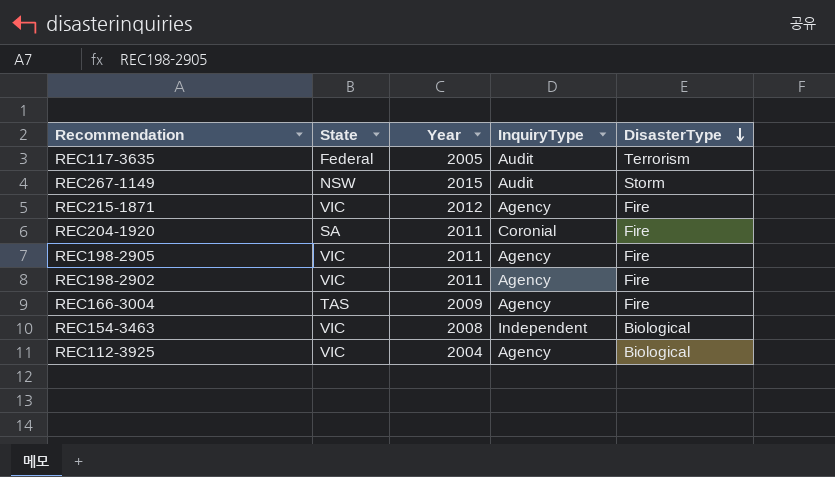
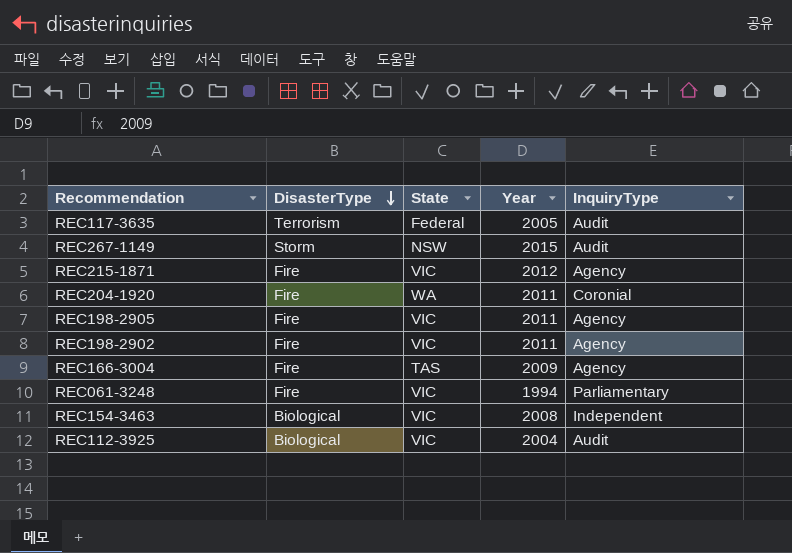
column DisasterType | position: 5 -> 2
REC204-1920 | State: SA -> WA
row REC061-3248: none -> Fire | VIC | 1994 | Parliamentary
REC112-3925 | InquiryType: Agency -> Audit

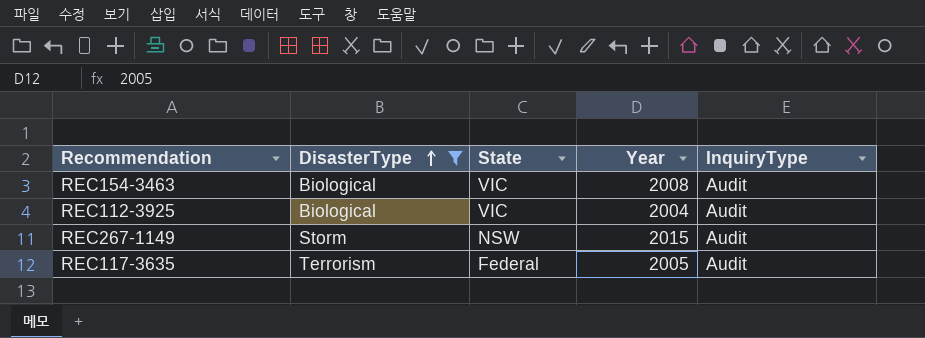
filter: none -> DisasterType != Fire
row order: DisasterType descending -> DisasterType ascending
REC154-3463 | InquiryType: Independent -> Audit

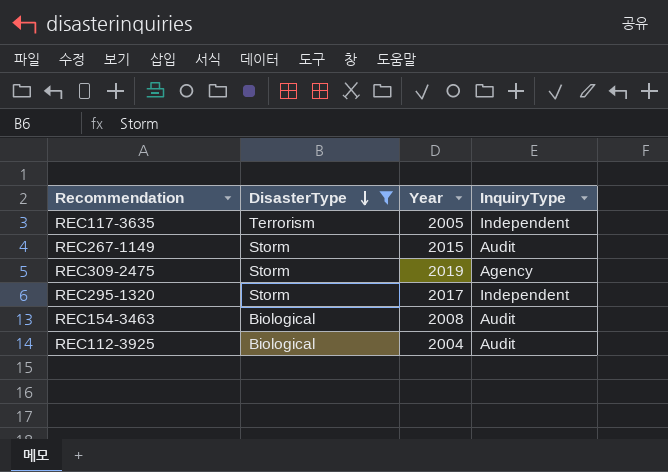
row order: DisasterType ascending -> DisasterType descending
column State | position: 3 -> none
REC117-3635 | InquiryType: Audit -> Independent
row REC309-2475: none -> Storm | 2019 | Agency
row REC295-1320: none -> Storm | 2017 | Independent

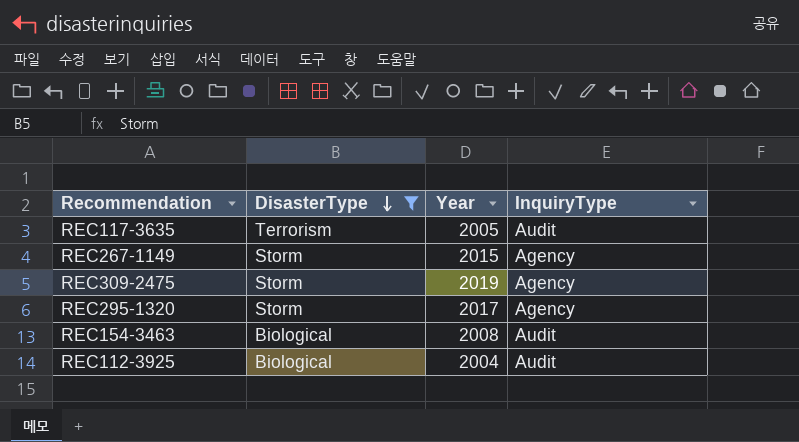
REC117-3635 | InquiryType: Independent -> Audit
REC267-1149 | InquiryType: Audit -> Agency
REC295-1320 | InquiryType: Independent -> Agency

